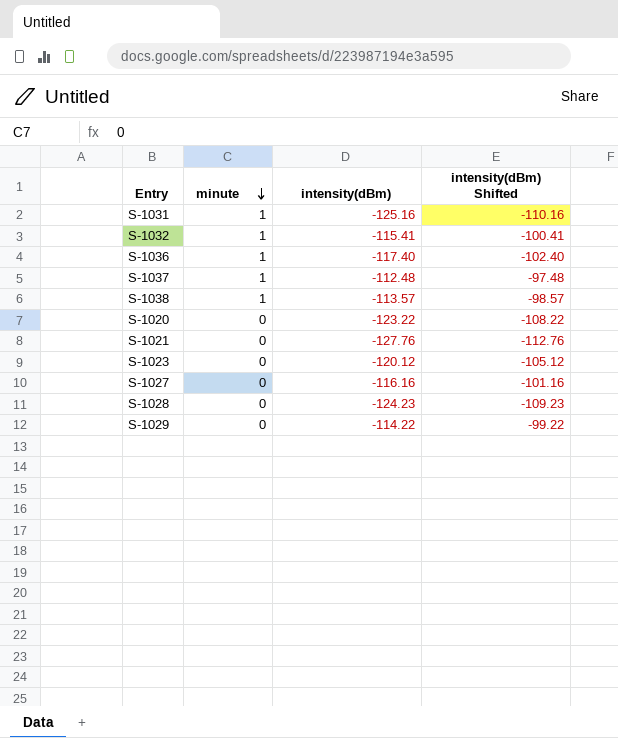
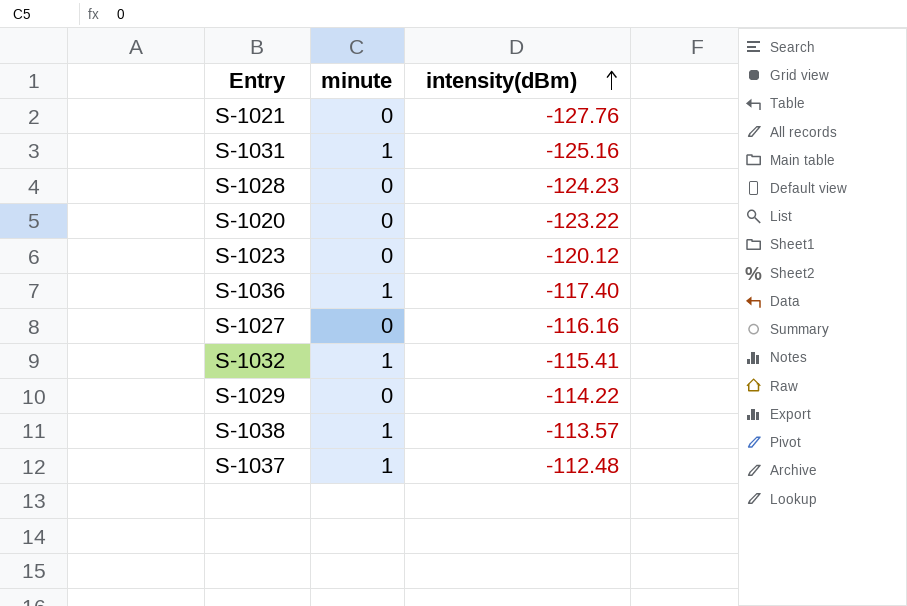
row order: minute descending -> intensity(dBm) ascending
column intensity(dBm) Shifted | formula: [intensity(dBm)] + 15 -> none

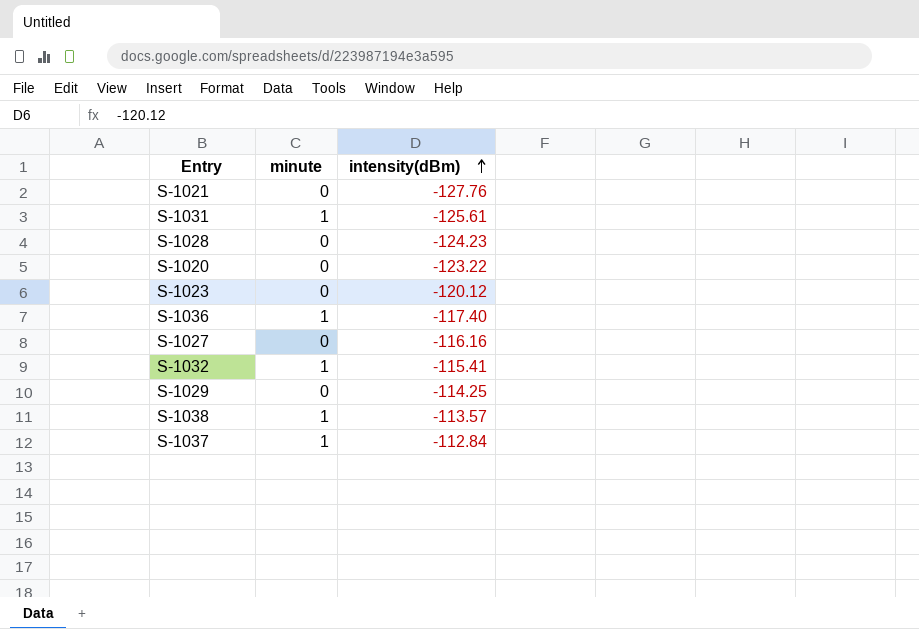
S-1031 | intensity(dBm): -125.16 -> -125.61
S-1029 | intensity(dBm): -114.22 -> -114.25
S-1037 | intensity(dBm): -112.48 -> -112.84

